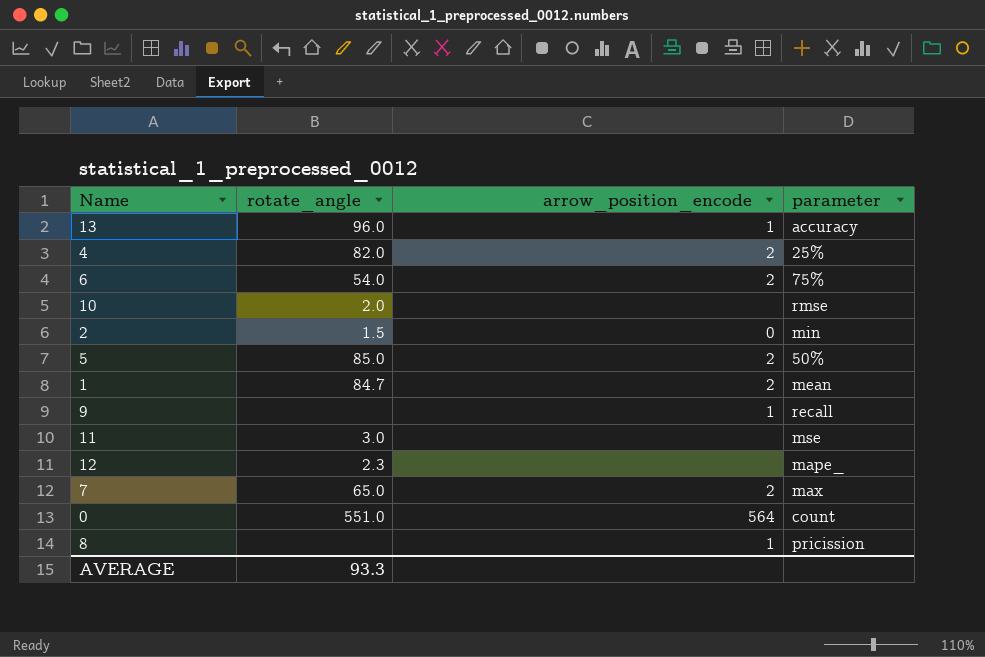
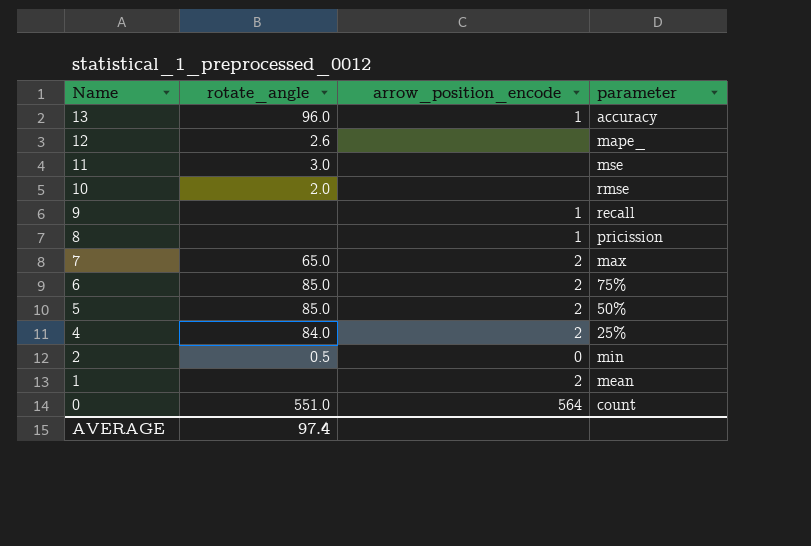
row order: none -> Name descending
12 | rotate_angle: 2.3 -> 2.6
6 | rotate_angle: 54.0 -> 85.0
4 | rotate_angle: 82.0 -> 84.0
2 | rotate_angle: 1.5 -> 0.5
1 | rotate_angle: 84.7 -> none
AVERAGE | rotate_angle: 93.3 -> 97.4

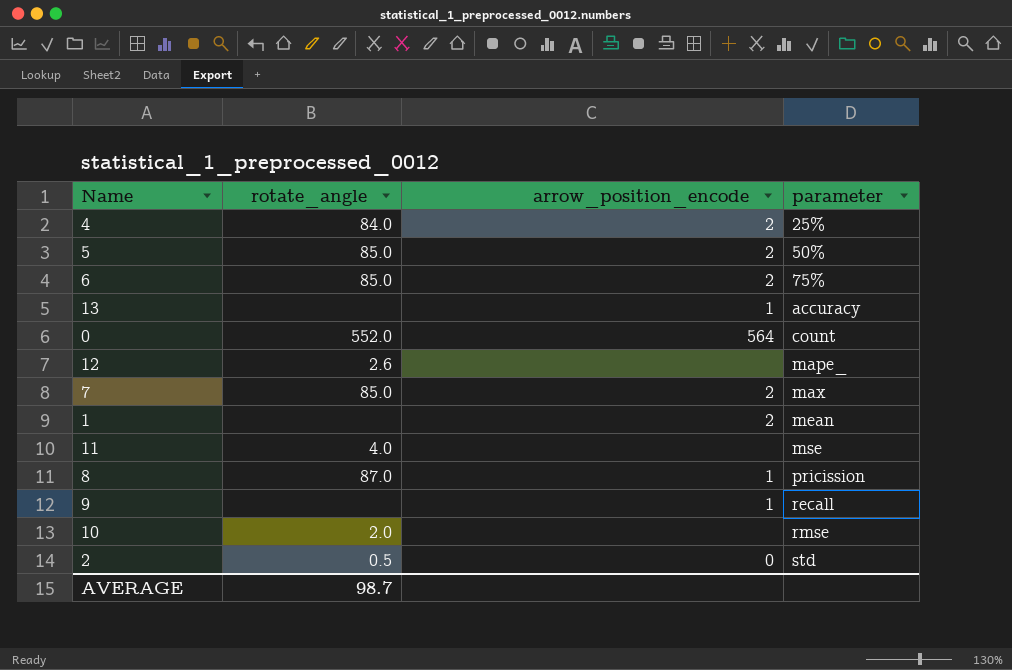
row order: Name descending -> parameter ascending
13 | rotate_angle: 96.0 -> none
0 | rotate_angle: 551.0 -> 552.0
7 | rotate_angle: 65.0 -> 85.0
11 | rotate_angle: 3.0 -> 4.0
8 | rotate_angle: none -> 87.0
2 | parameter: min -> std
AVERAGE | rotate_angle: 97.4 -> 98.7

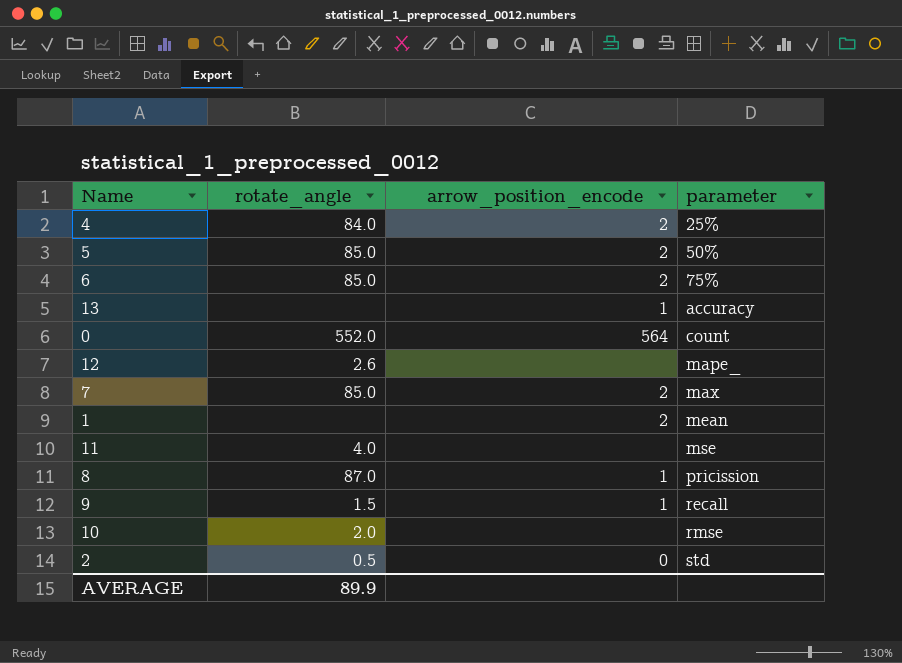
9 | rotate_angle: none -> 1.5
AVERAGE | rotate_angle: 98.7 -> 89.9

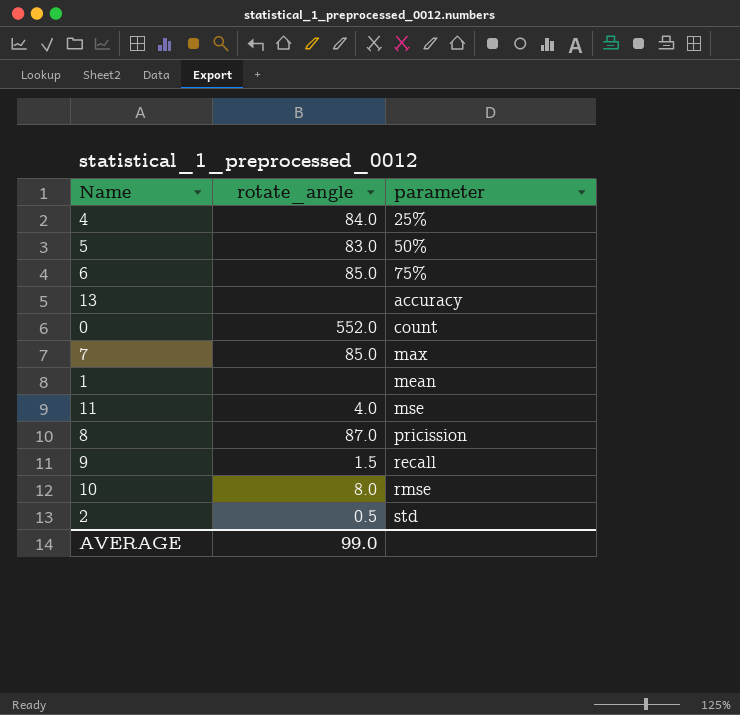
column arrow_position_encode | position: 3 -> none
row 12: 2.6 | none | mape_ -> none
5 | rotate_angle: 85.0 -> 83.0
10 | rotate_angle: 2.0 -> 8.0
AVERAGE | rotate_angle: 89.9 -> 99.0

